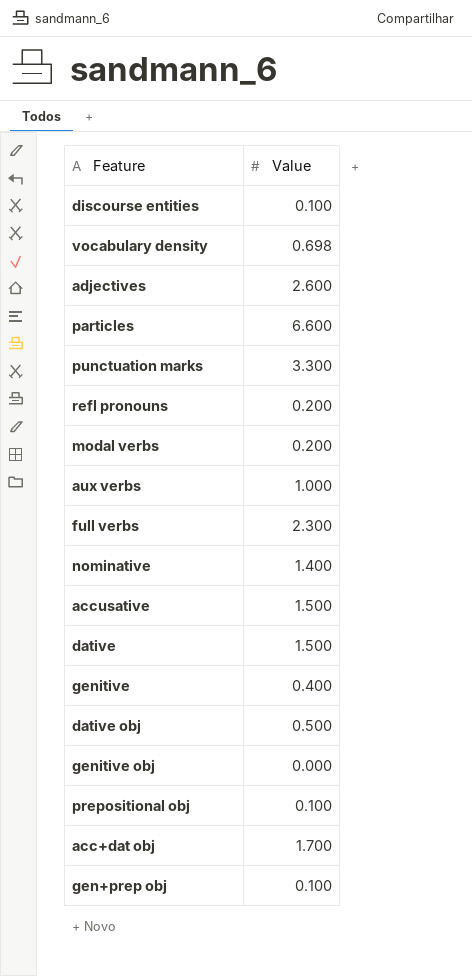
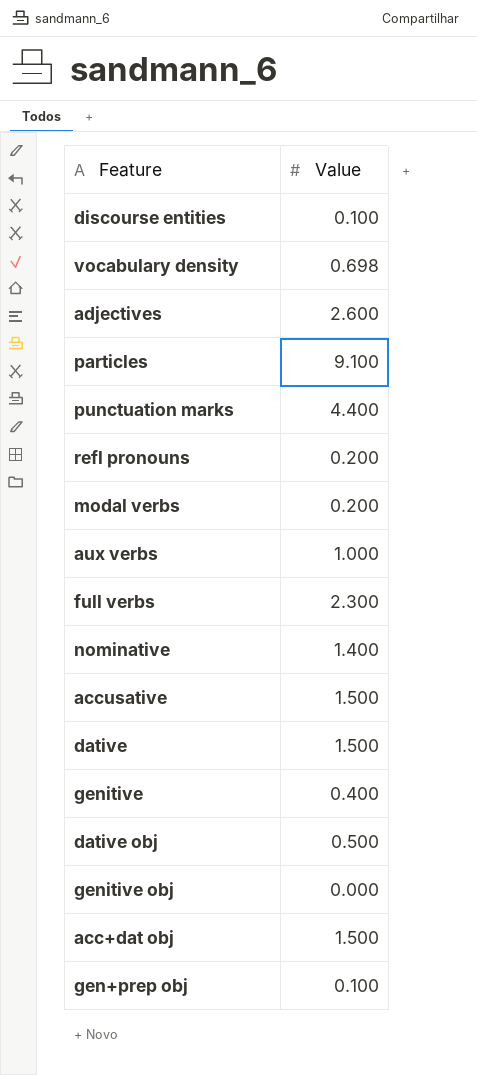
row prepositional obj: 0.100 -> none
particles | Value: 6.600 -> 9.100
punctuation marks | Value: 3.300 -> 4.400
acc+dat obj | Value: 1.700 -> 1.500

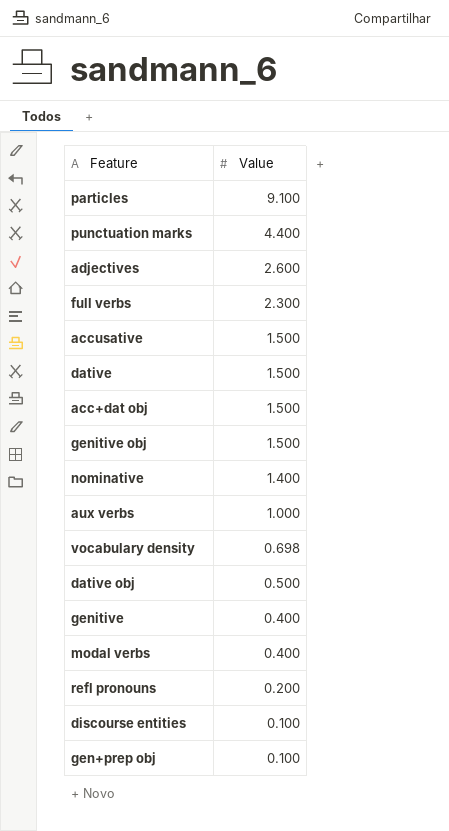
row order: none -> Value descending
genitive obj | Value: 0.000 -> 1.500
modal verbs | Value: 0.200 -> 0.400

